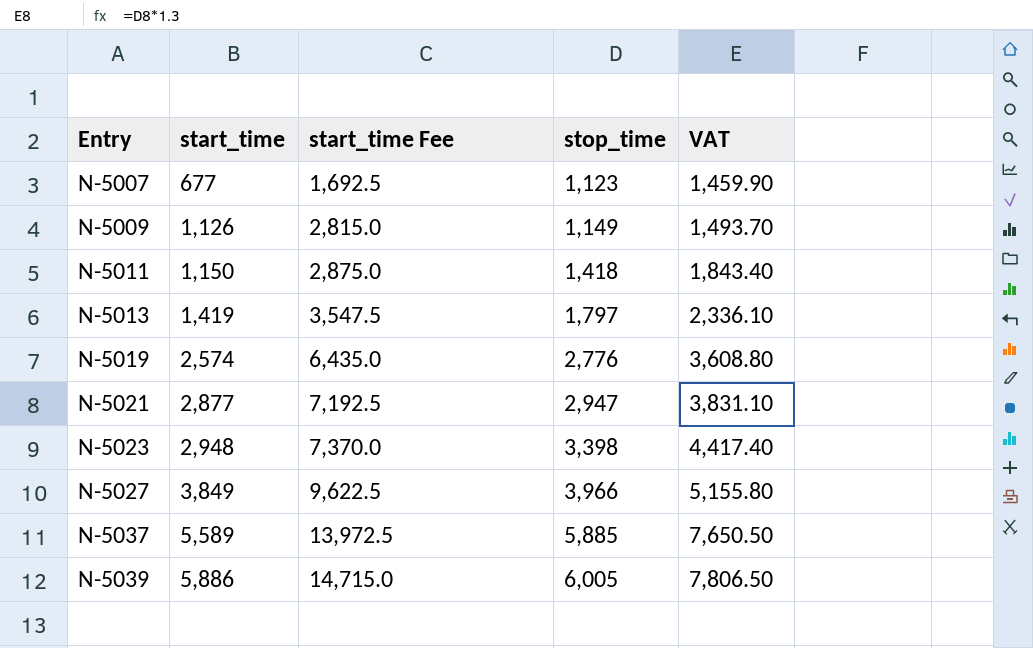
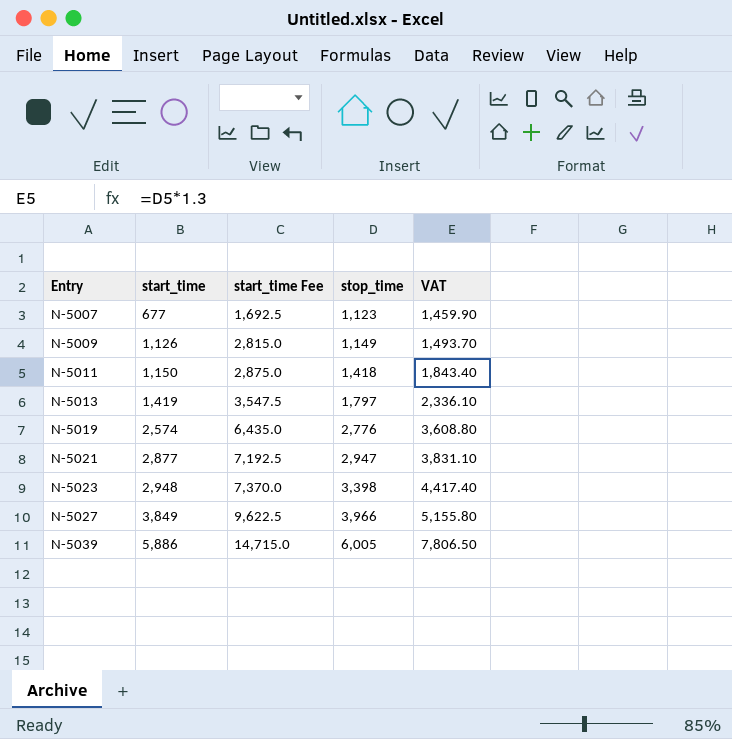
row N-5037: 5,589 | 13,972.5 | 5,885 | 7,650.50 -> none

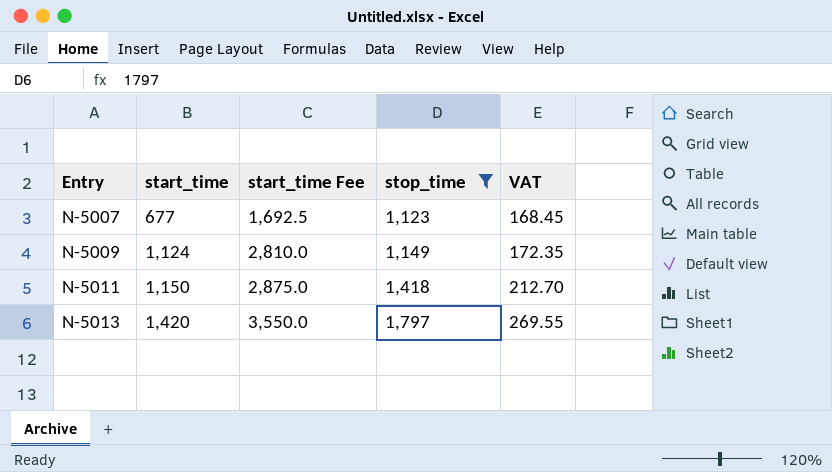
filter: none -> stop_time <= 1,797
column VAT | formula: [stop_time] * 1.3 -> [stop_time] * 0.15
N-5009 | start_time: 1,126 -> 1,124
N-5009 | start_time Fee: 2,815.0 -> 2,810.0
N-5013 | start_time: 1,419 -> 1,420
N-5013 | start_time Fee: 3,547.5 -> 3,550.0

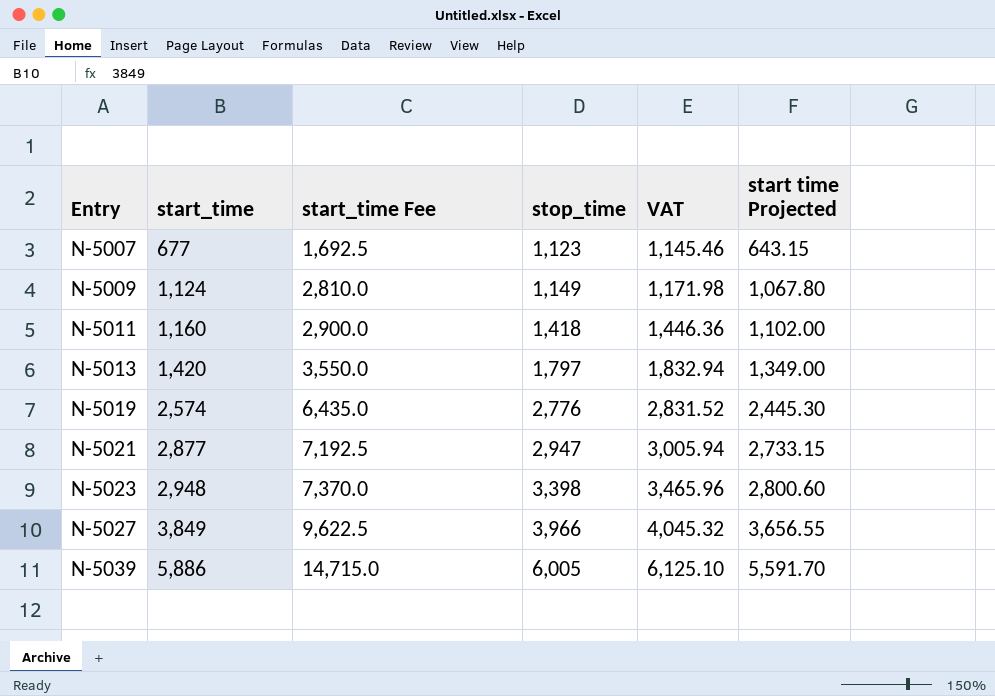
filter: stop_time <= 1,797 -> none
column VAT | formula: [stop_time] * 0.15 -> [stop_time] * 1.02
column start time Projected | formula: none -> [start_time] * 0.95
N-5011 | start_time: 1,150 -> 1,160
N-5011 | start_time Fee: 2,875.0 -> 2,900.0

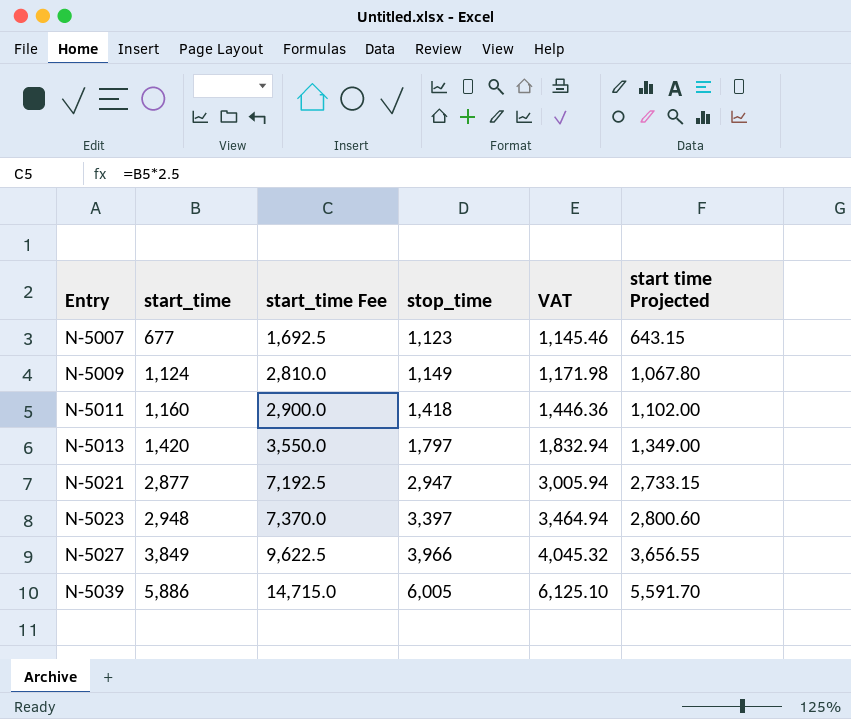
row N-5019: 2,574 | 6,435.0 | 2,776 | 2,831.52 | 2,445.30 -> none
N-5023 | stop_time: 3,398 -> 3,397
N-5023 | VAT: 3,465.96 -> 3,464.94

